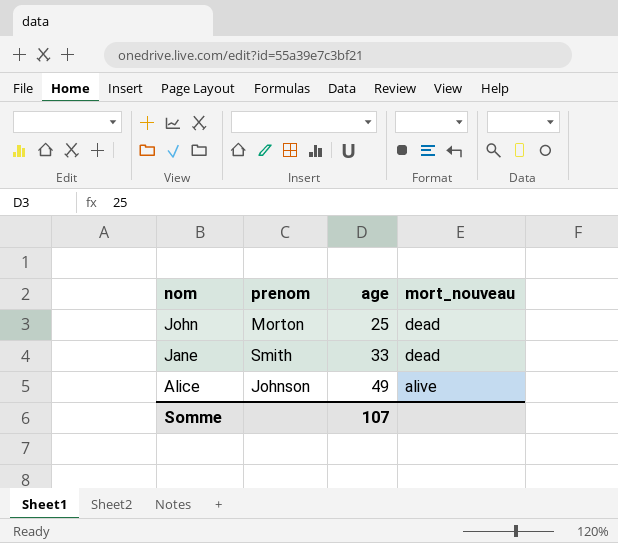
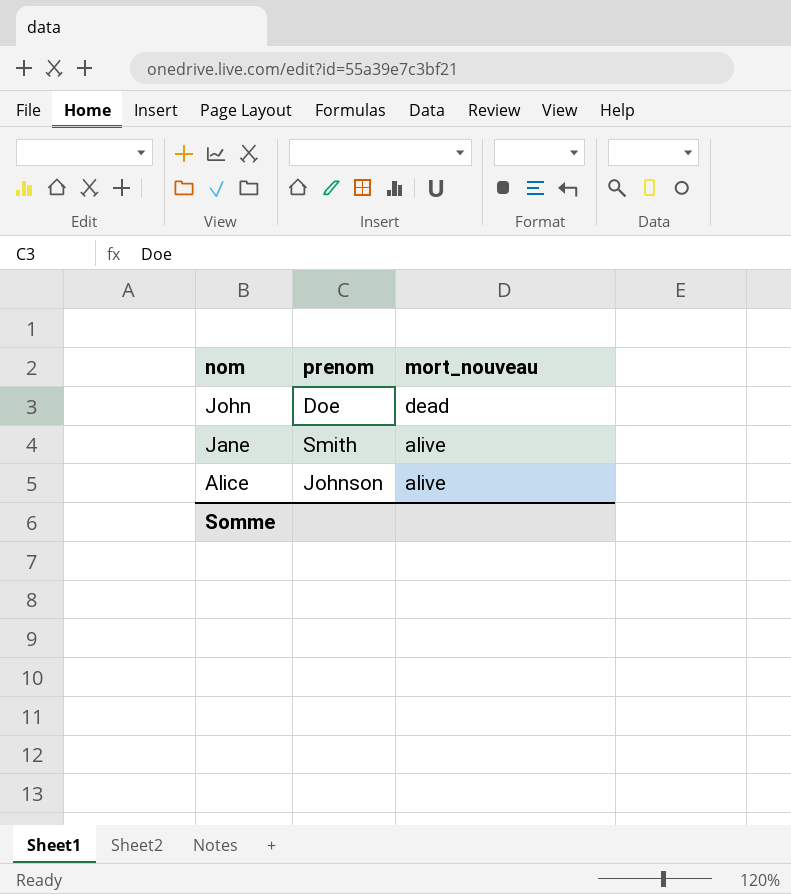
column age | position: 3 -> none
John | prenom: Morton -> Doe
Jane | mort_nouveau: dead -> alive

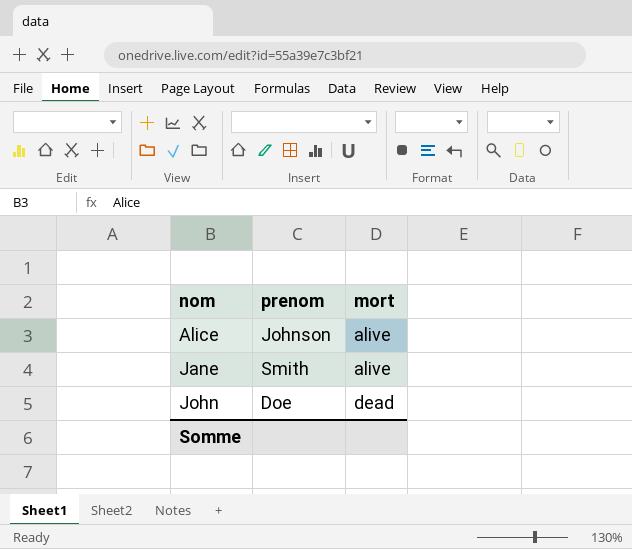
row order: nom descending -> nom ascending
column name: mort_nouveau -> mort

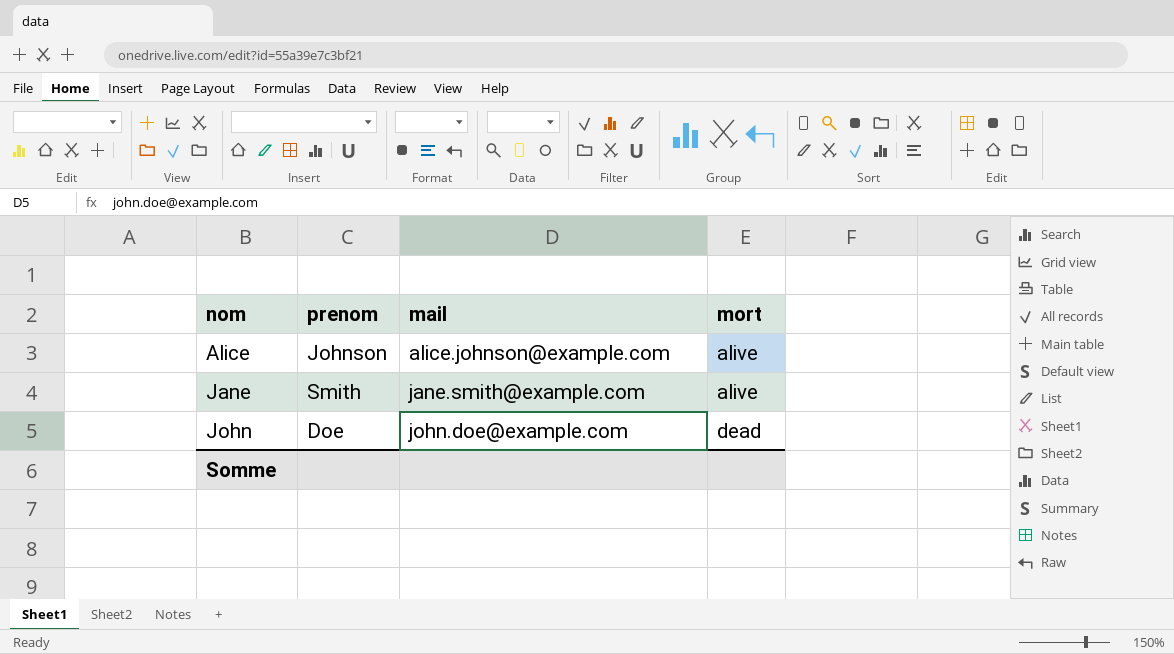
column mail | position: none -> 3

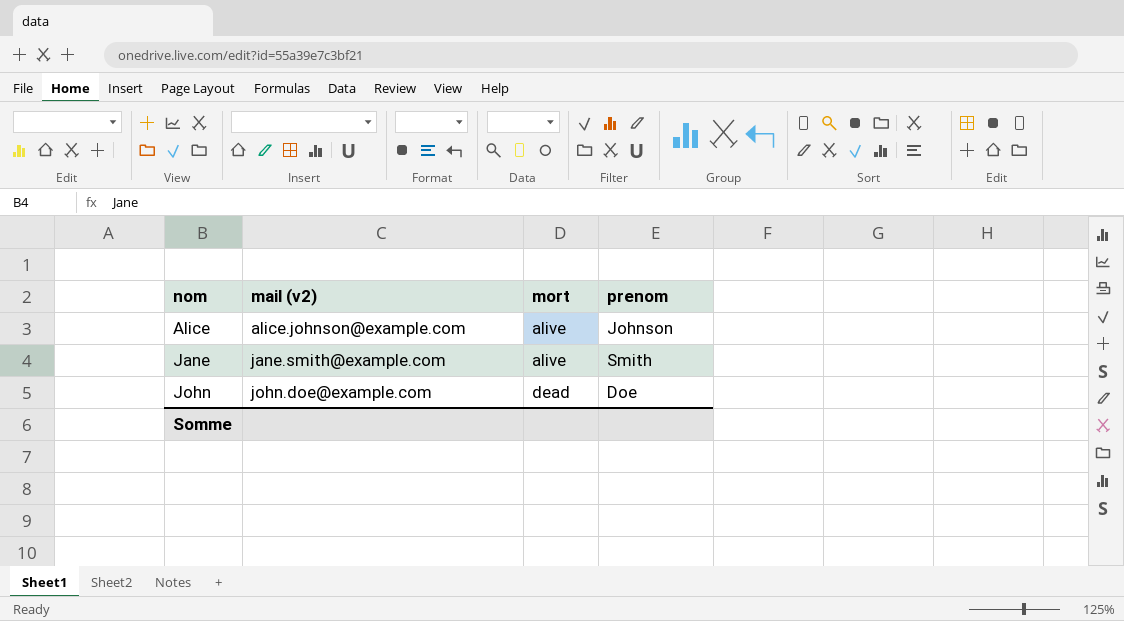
column name: mail -> mail (v2)
column prenom | position: 2 -> 4

